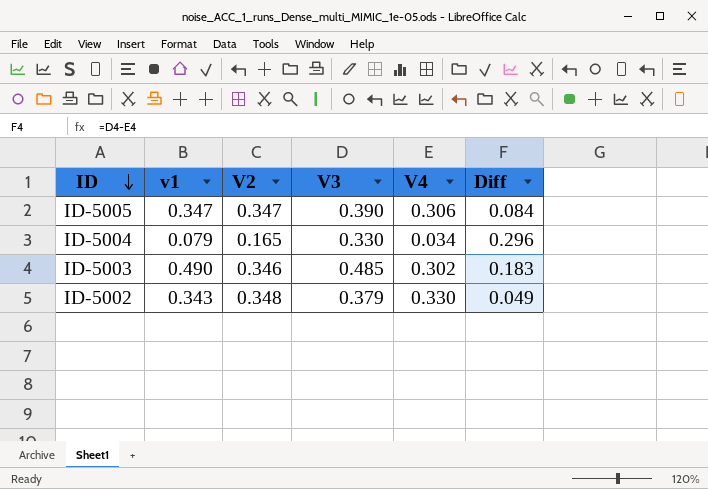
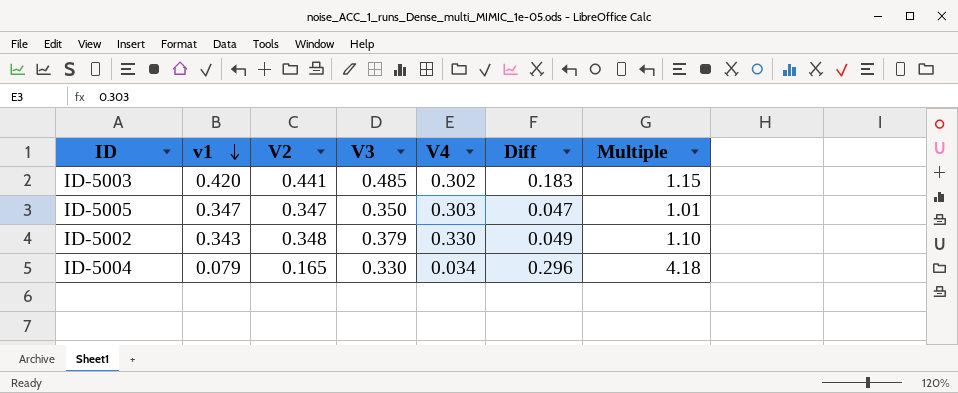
row order: ID descending -> v1 descending
column Multiple | formula: none -> [V3] / [v1]
ID-5003 | v1: 0.490 -> 0.420
ID-5003 | V2: 0.346 -> 0.441
ID-5005 | V3: 0.390 -> 0.350
ID-5005 | V4: 0.306 -> 0.303
ID-5005 | Diff: 0.084 -> 0.047

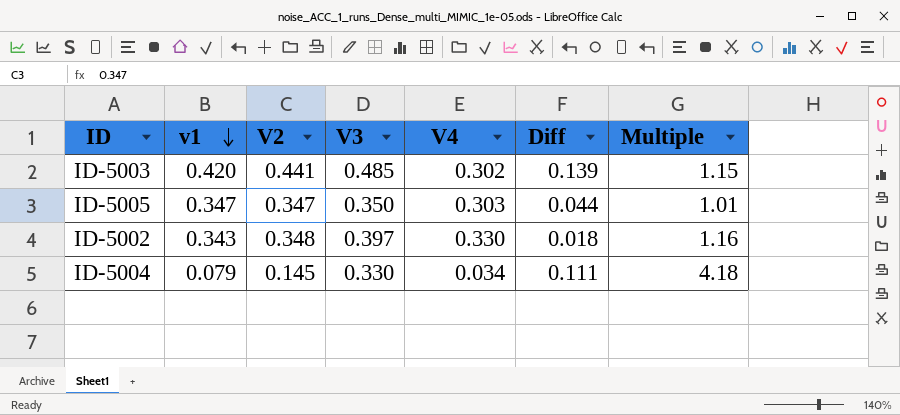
column Diff | formula: [V3] - [V4] -> [V2] - [V4]
ID-5002 | V3: 0.379 -> 0.397
ID-5002 | Multiple: 1.10 -> 1.16
ID-5004 | V2: 0.165 -> 0.145

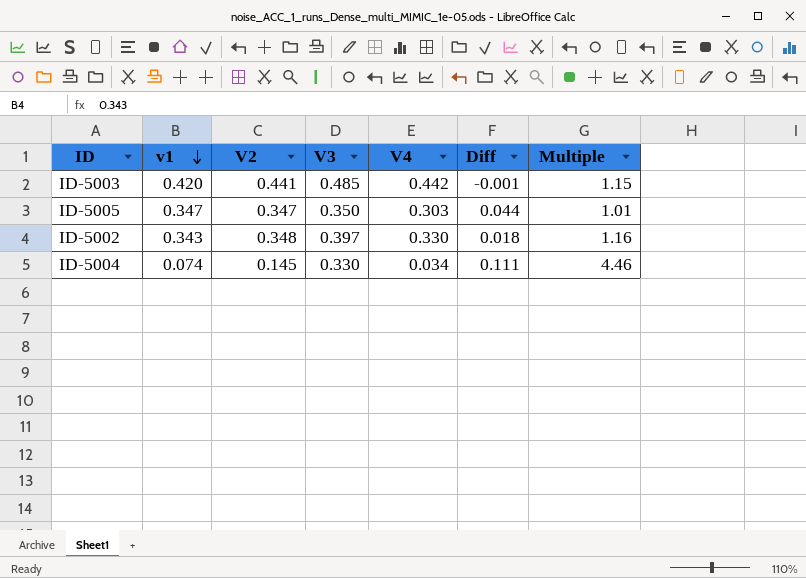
ID-5003 | V4: 0.302 -> 0.442
ID-5003 | Diff: 0.139 -> -0.001
ID-5004 | v1: 0.079 -> 0.074
ID-5004 | Multiple: 4.18 -> 4.46

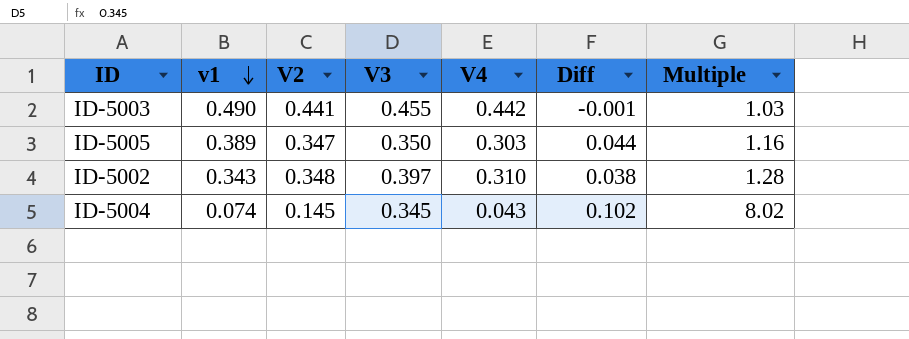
column Multiple | formula: [V3] / [v1] -> [V3] / [V4]
ID-5003 | v1: 0.420 -> 0.490
ID-5003 | V3: 0.485 -> 0.455
ID-5005 | v1: 0.347 -> 0.389
ID-5002 | V4: 0.330 -> 0.310
ID-5002 | Diff: 0.018 -> 0.038
ID-5004 | V3: 0.330 -> 0.345
ID-5004 | V4: 0.034 -> 0.043
ID-5004 | Diff: 0.111 -> 0.102

